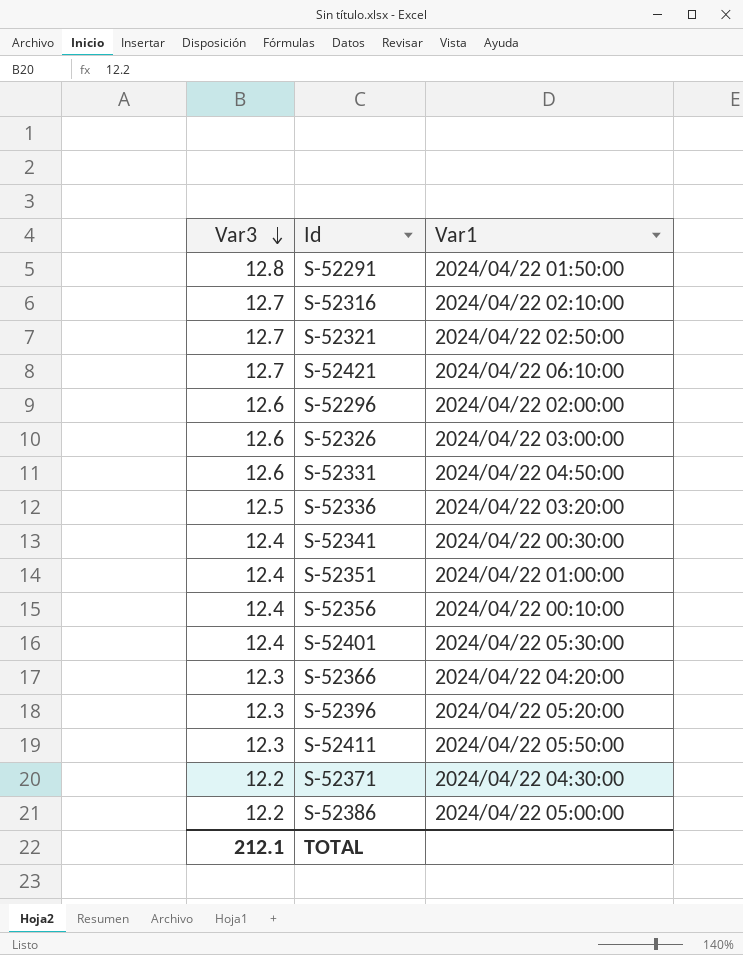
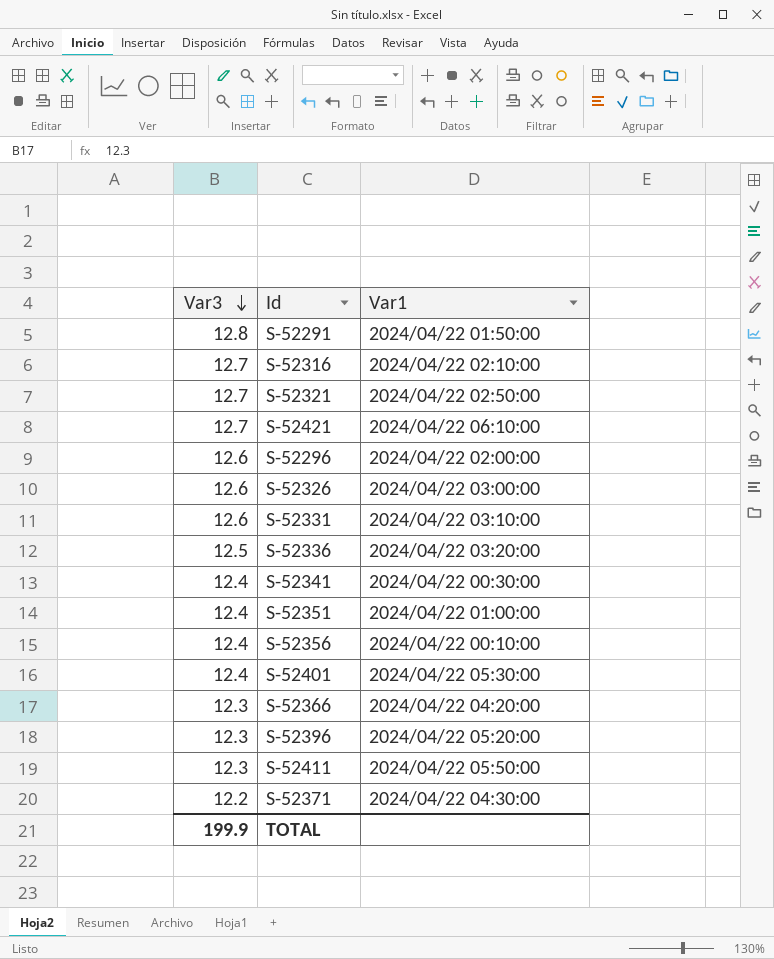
row S-52386: 12.2 | 2024/04/22 05:00:00 -> none
S-52331 | Var1: 2024/04/22 04:50:00 -> 2024/04/22 03:10:00
TOTAL | Var3: 212.1 -> 199.9

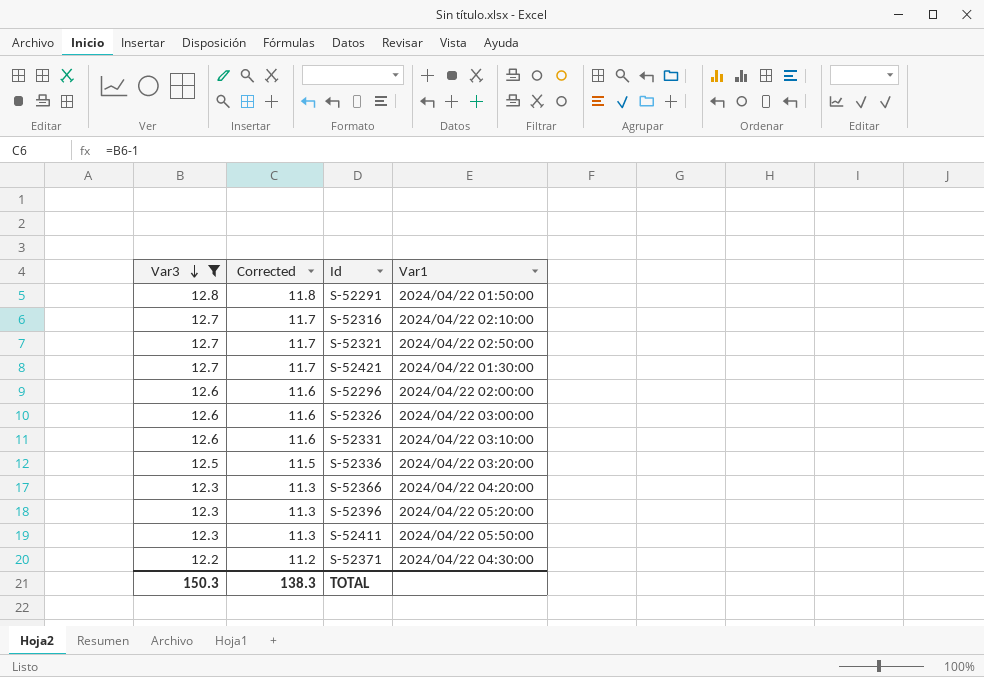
filter: none -> Var3 != 12.4
column Corrected | formula: none -> [Var3] - 1
S-52421 | Var1: 2024/04/22 06:10:00 -> 2024/04/22 01:30:00
TOTAL | Var3: 199.9 -> 150.3

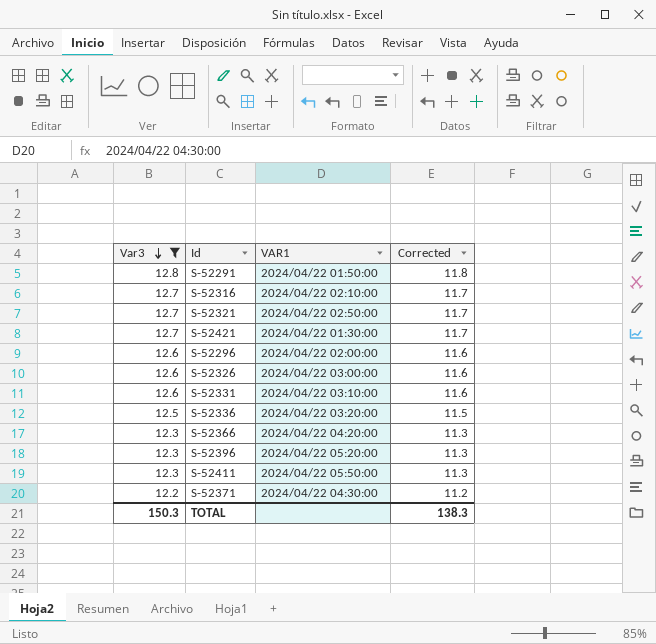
column name: Var1 -> VAR1
column Corrected | position: 2 -> 4

